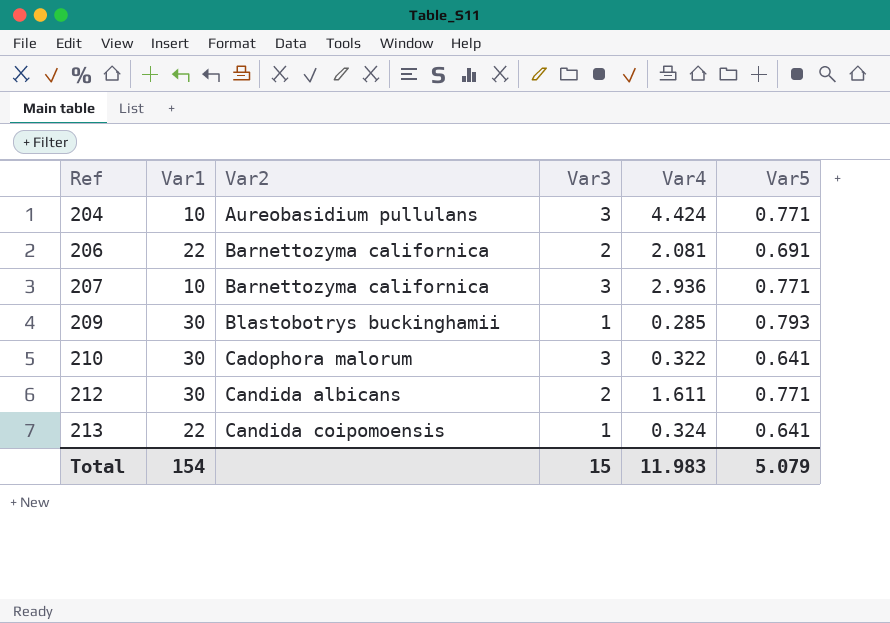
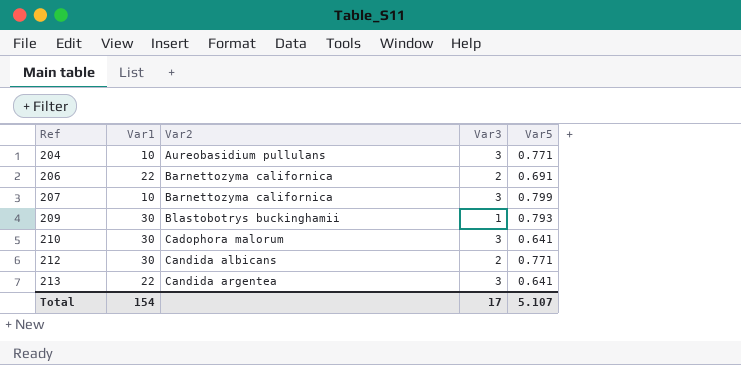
column Var4 | position: 5 -> none
207 | Var5: 0.771 -> 0.799
213 | Var2: Candida coipomoensis -> Candida argentea
213 | Var3: 1 -> 3
Total | Var3: 15 -> 17
Total | Var5: 5.079 -> 5.107

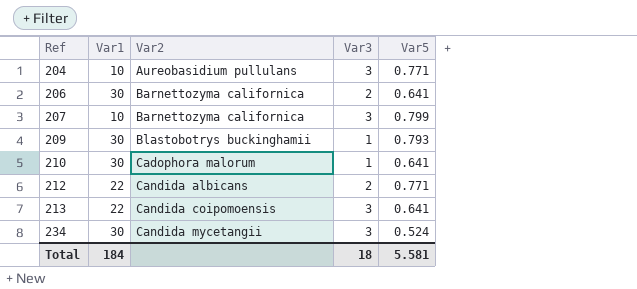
206 | Var1: 22 -> 30
206 | Var5: 0.691 -> 0.641
210 | Var3: 3 -> 1
212 | Var1: 30 -> 22
213 | Var2: Candida argentea -> Candida coipomoensis
row 234: none -> 30 | Candida mycetangii | 3 | 0.524
Total | Var1: 154 -> 184
Total | Var3: 17 -> 18
Total | Var5: 5.107 -> 5.581

